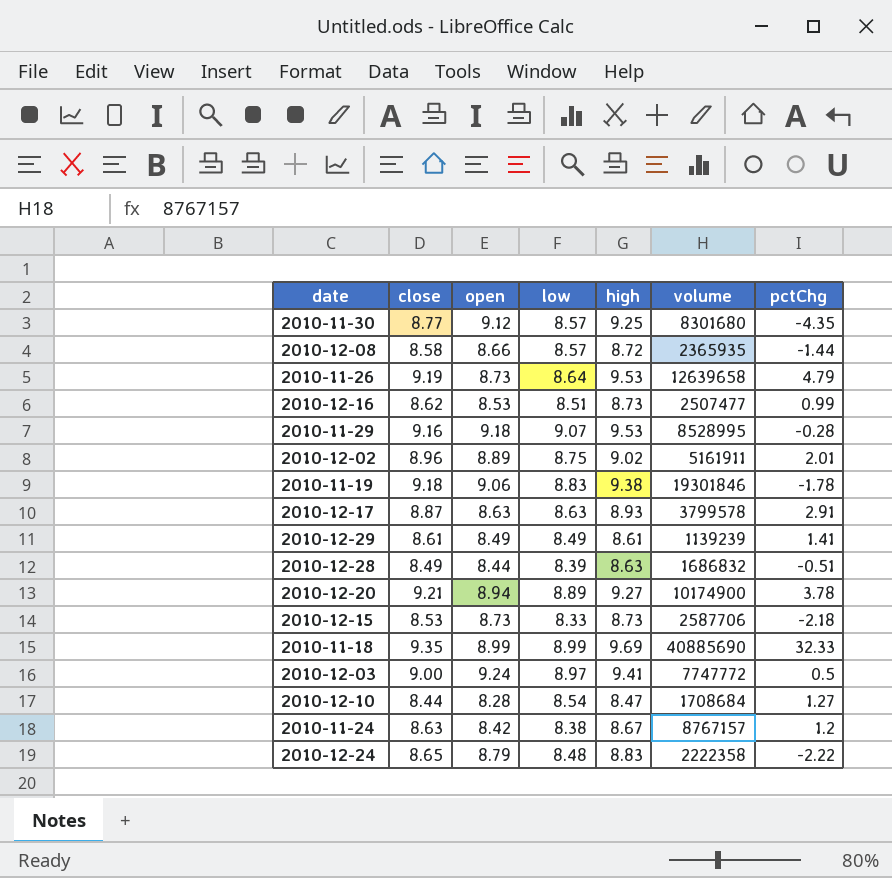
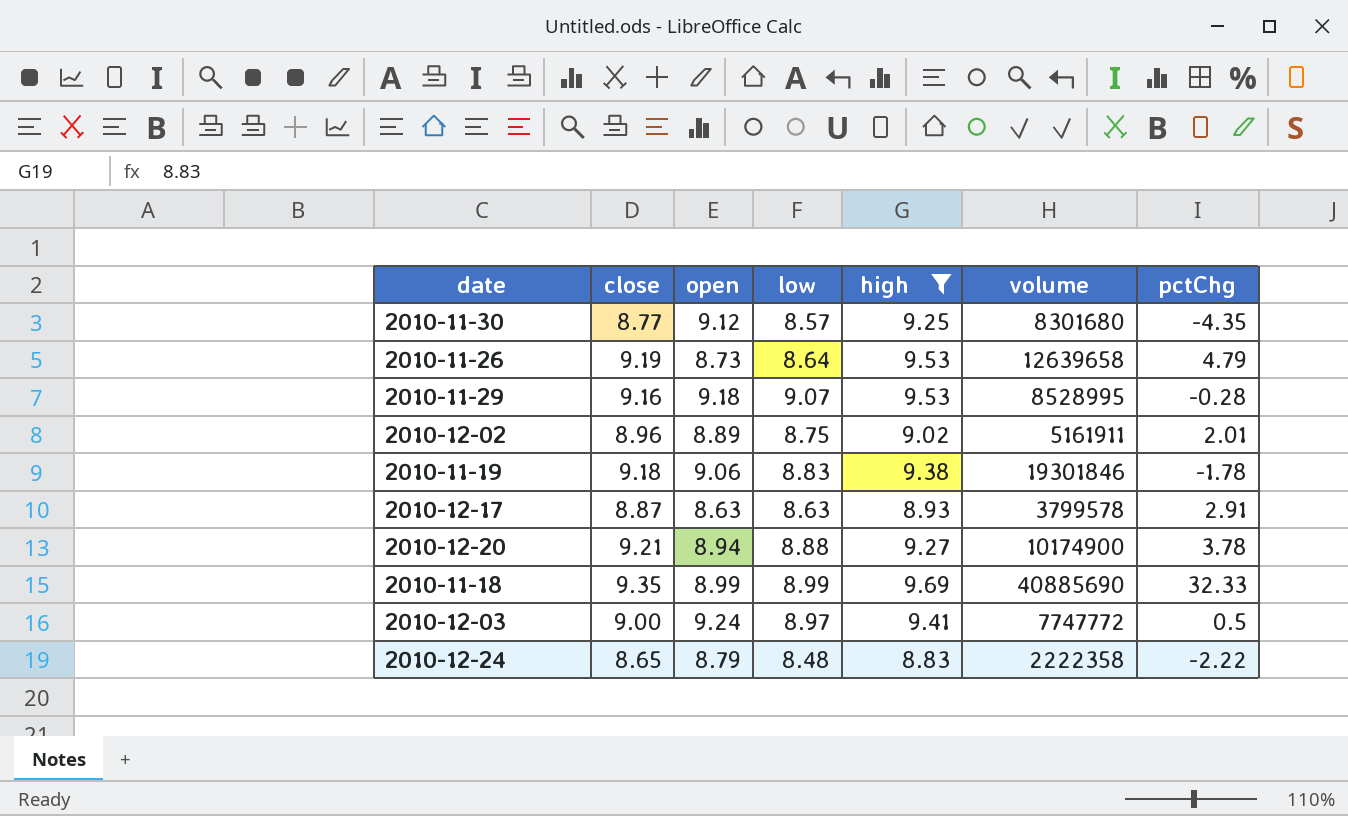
filter: none -> high >= 8.83
2010-12-20 | low: 8.89 -> 8.88

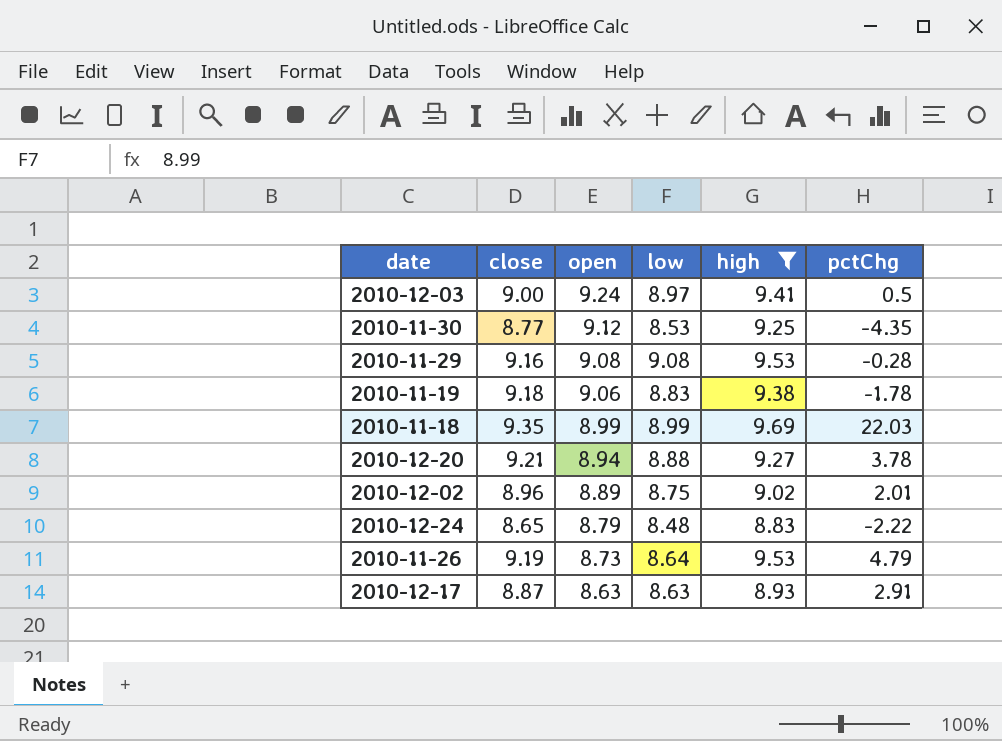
row order: none -> open descending
column volume | position: 6 -> none
2010-11-30 | low: 8.57 -> 8.53
2010-11-29 | open: 9.18 -> 9.08
2010-11-29 | low: 9.07 -> 9.08
2010-11-18 | pctChg: 32.33 -> 22.03

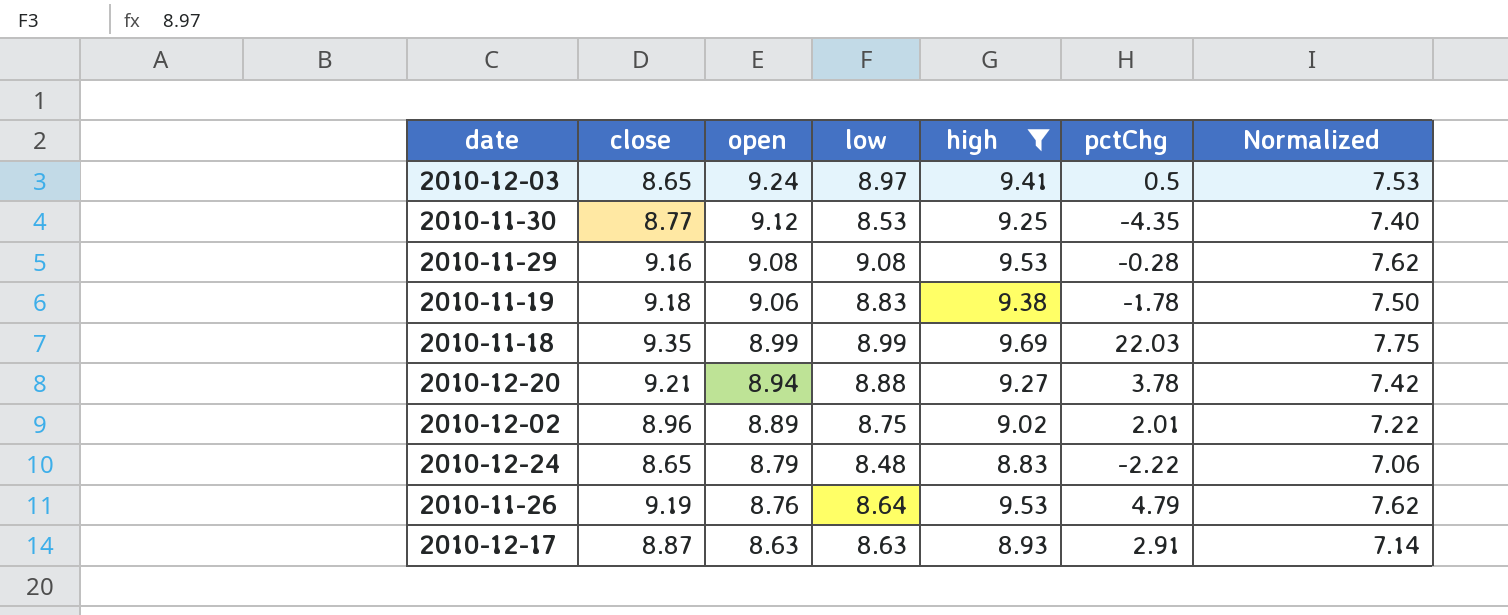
column Normalized | formula: none -> [high] * 0.8
2010-12-03 | close: 9.00 -> 8.65
2010-11-26 | open: 8.73 -> 8.76

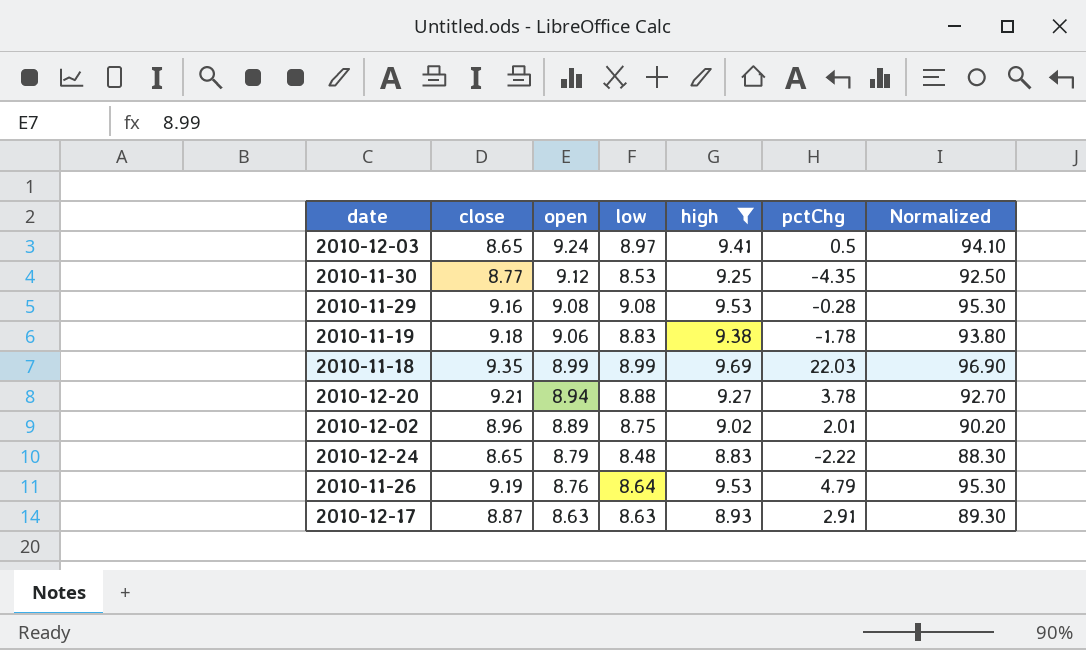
column Normalized | formula: [high] * 0.8 -> [high] * 10

